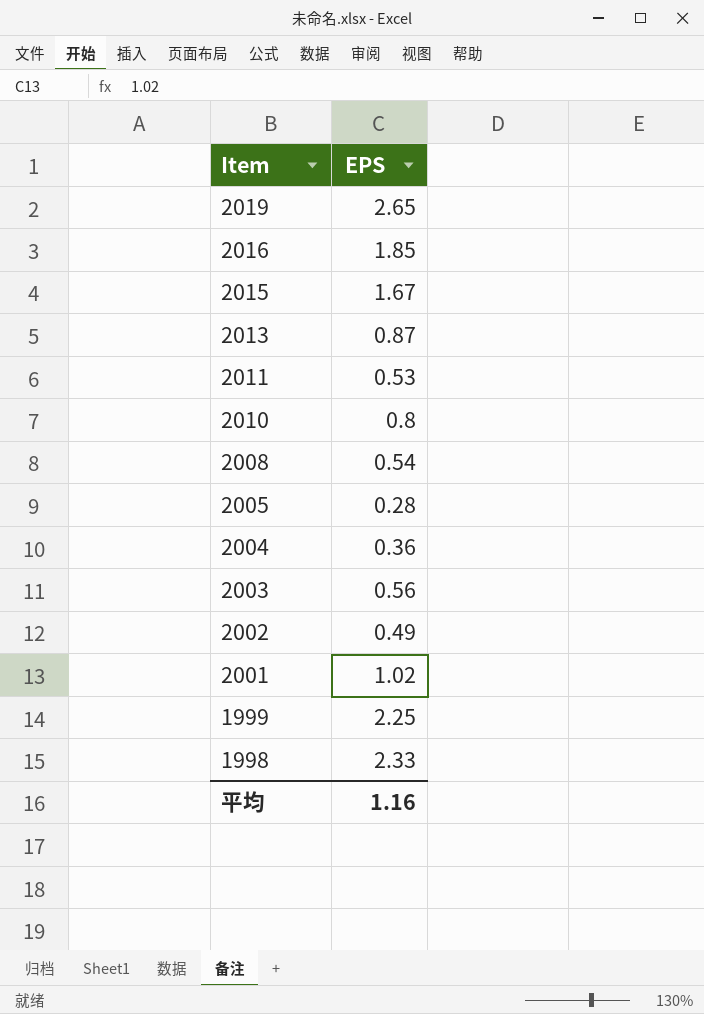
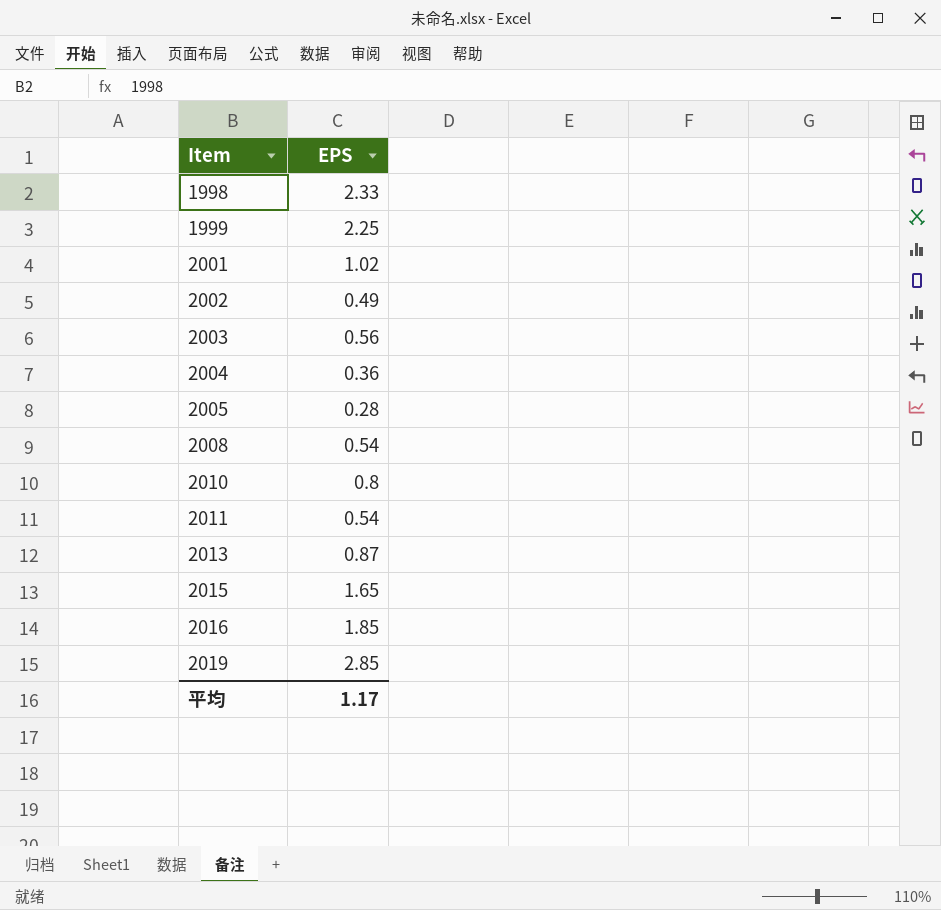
row order: Item descending -> Item ascending
2011 | EPS: 0.53 -> 0.54
2015 | EPS: 1.67 -> 1.65
2019 | EPS: 2.65 -> 2.85
平均 | EPS: 1.16 -> 1.17

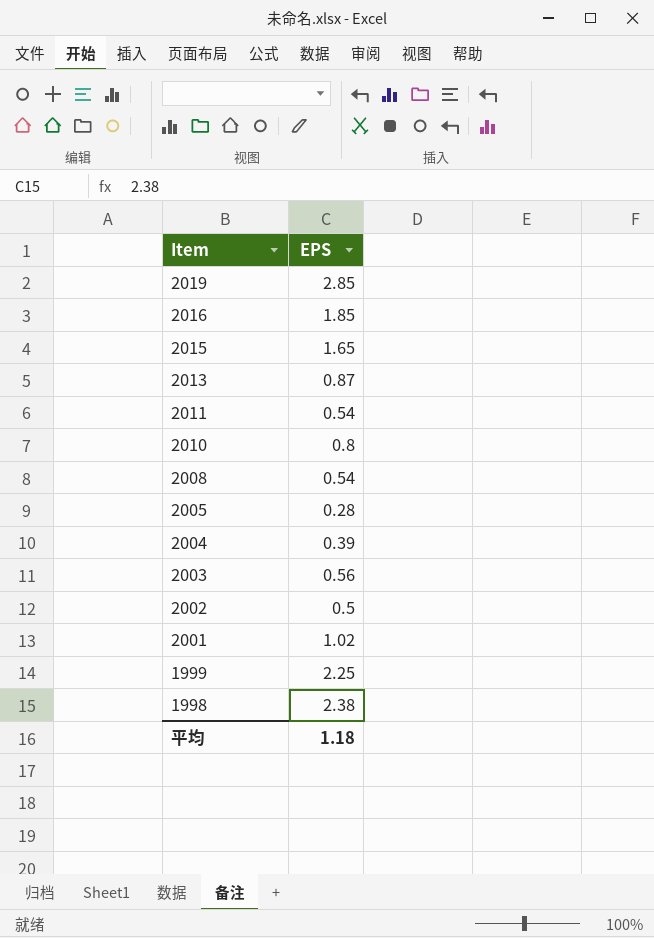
row order: Item ascending -> Item descending
2004 | EPS: 0.36 -> 0.39
2002 | EPS: 0.49 -> 0.5
1998 | EPS: 2.33 -> 2.38
平均 | EPS: 1.17 -> 1.18

